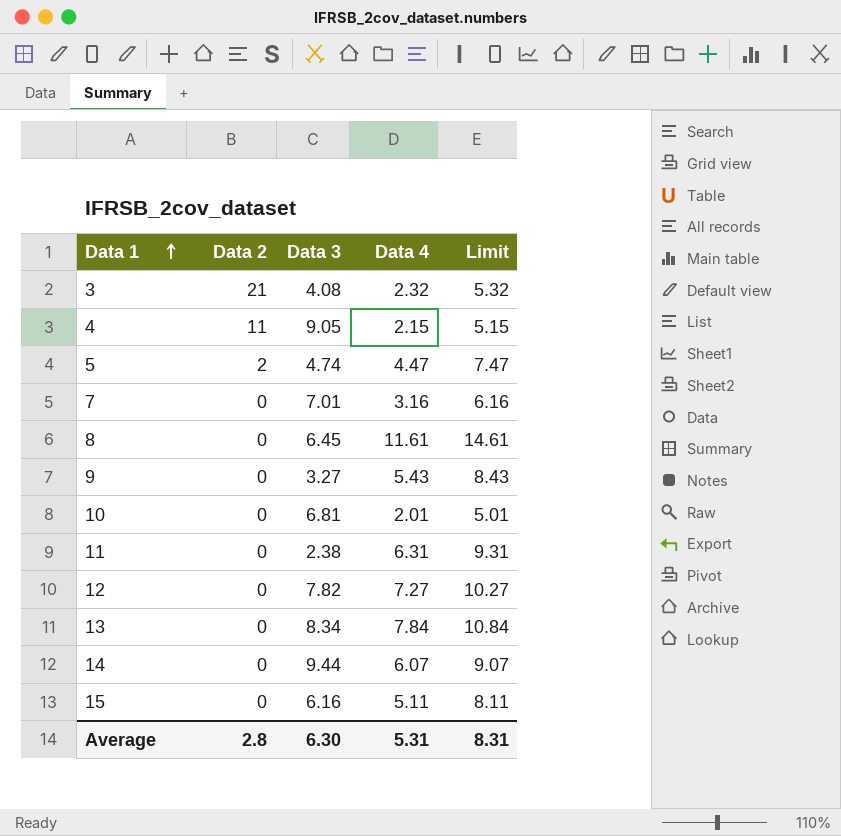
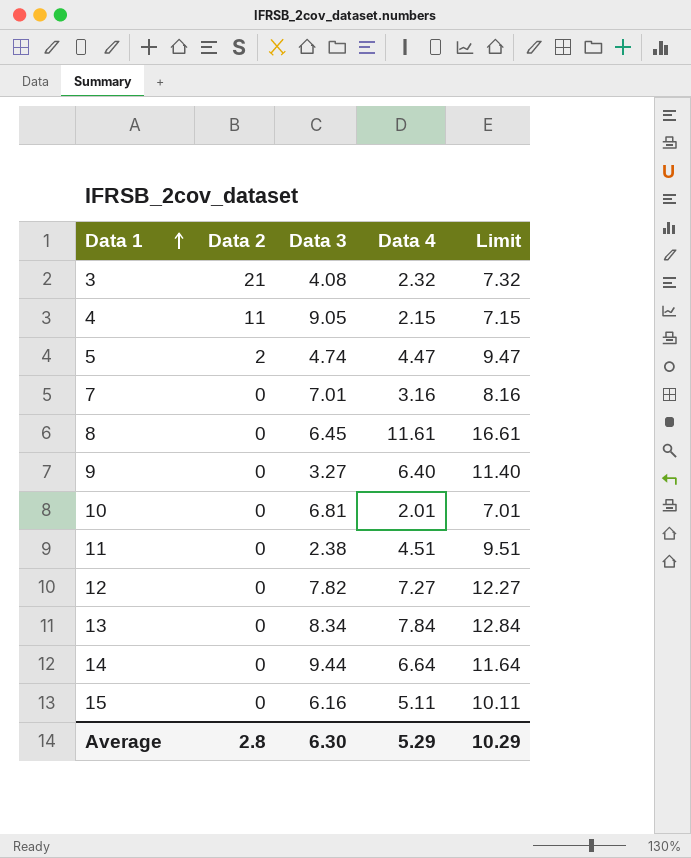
column Limit | formula: [Data 4] + 3 -> [Data 4] + 5
9 | Data 4: 5.43 -> 6.40
11 | Data 4: 6.31 -> 4.51
14 | Data 4: 6.07 -> 6.64
Average | Data 4: 5.31 -> 5.29
Average | Limit: 8.31 -> 10.29

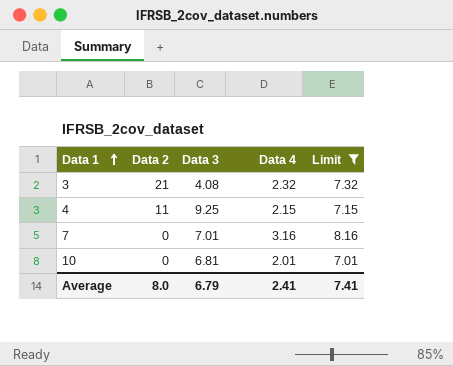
filter: none -> Limit <= 8.16
4 | Data 3: 9.05 -> 9.25
Average | Data 2: 2.8 -> 8.0
Average | Data 3: 6.30 -> 6.79
Average | Data 4: 5.29 -> 2.41
Average | Limit: 10.29 -> 7.41

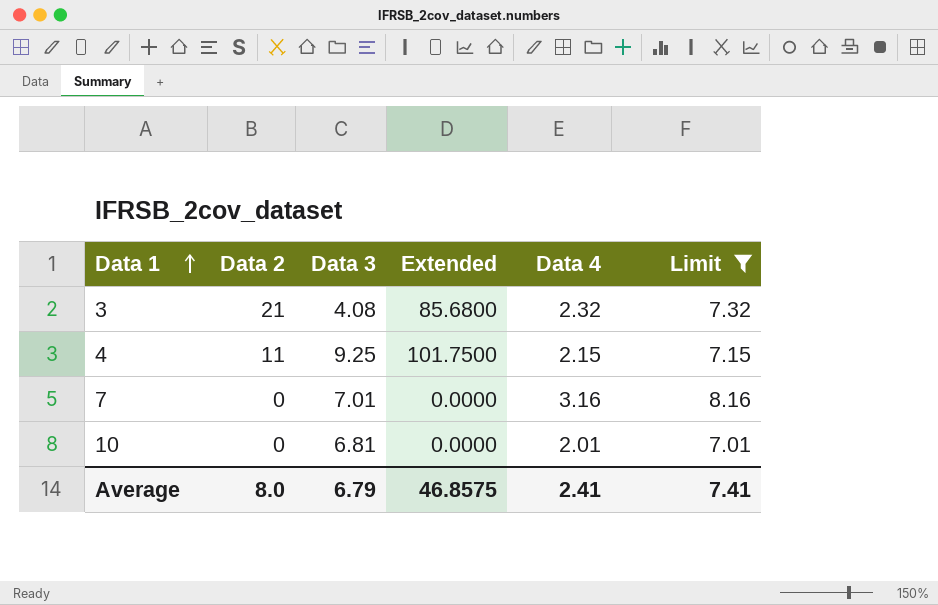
column Extended | formula: none -> [Data 2] * [Data 3]

